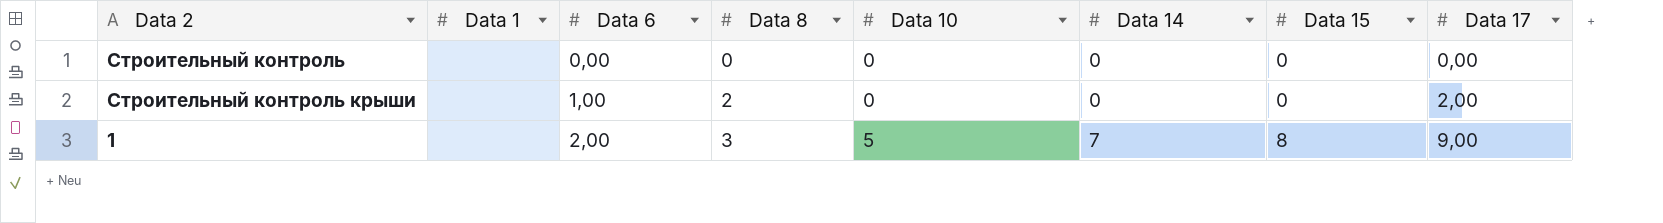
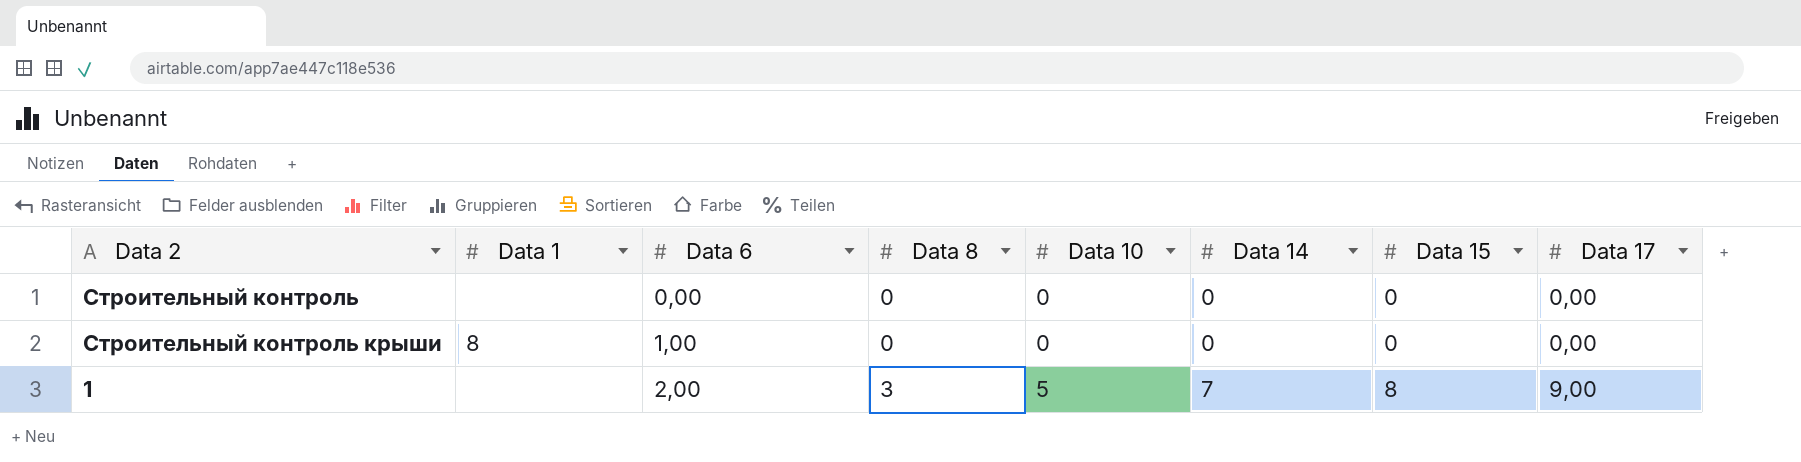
Строительный контроль крыши | Data 1: none -> 8
Строительный контроль крыши | Data 8: 2 -> 0
Строительный контроль крыши | Data 17: 2,00 -> 0,00

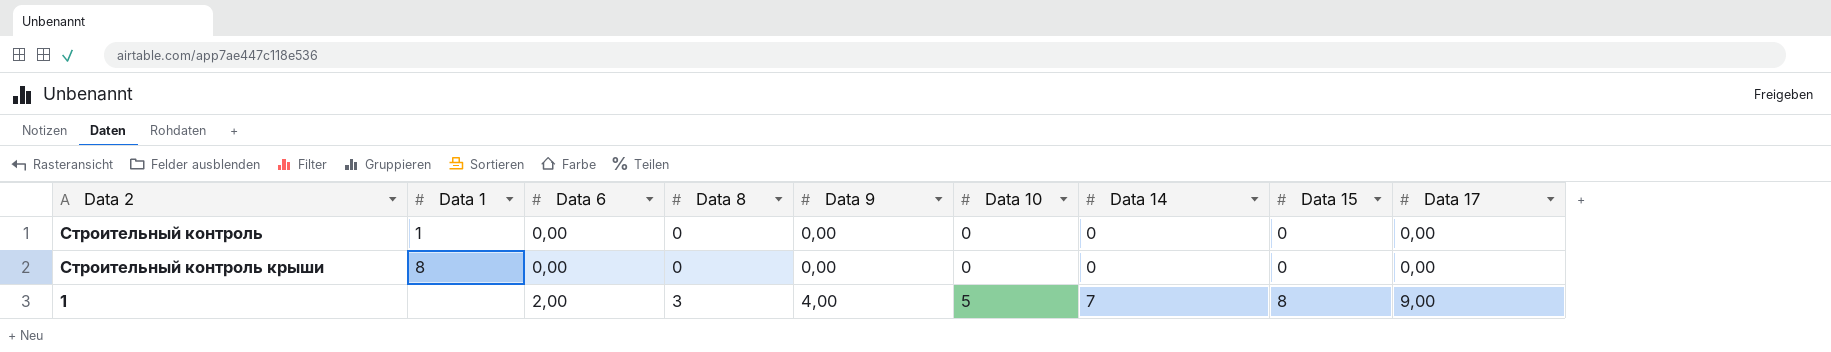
column Data 9 | position: none -> 5
Строительный контроль | Data 1: none -> 1
Строительный контроль крыши | Data 6: 1,00 -> 0,00

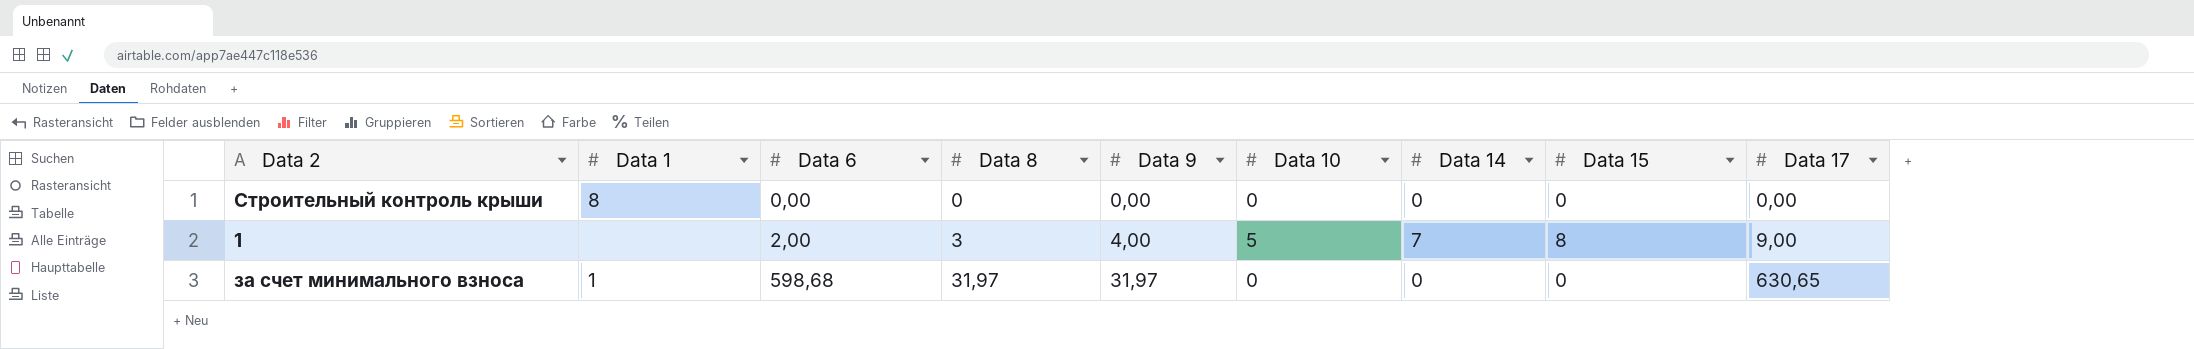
row Строительный контроль: 1 | 0,00 | 0 | 0,00 | 0 | 0 | 0 | 0,00 -> none
row за счет минимального взноса: none -> 1 | 598,68 | 31,97 | 31,97 | 0 | 0 | 0 | 630,65

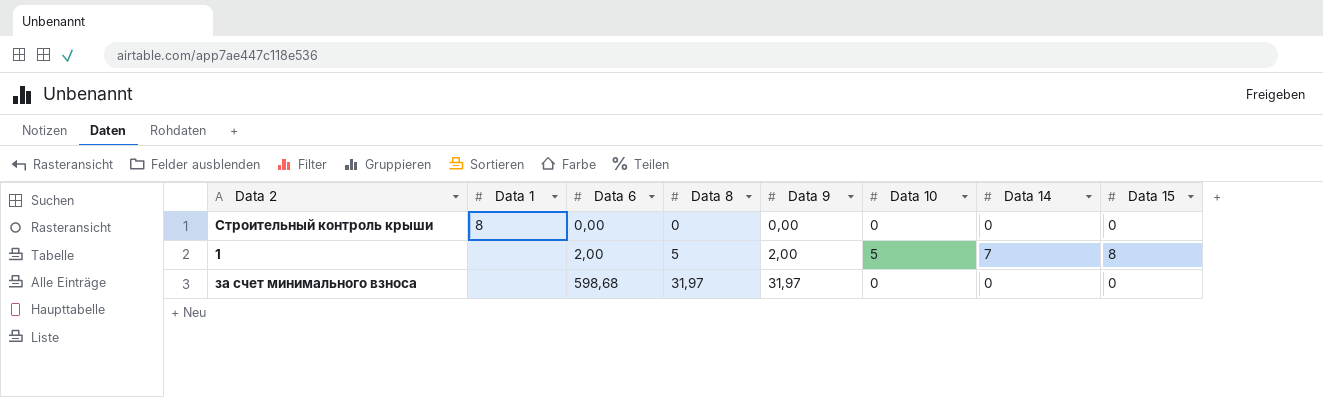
column Data 17 | position: 9 -> none
1 | Data 8: 3 -> 5
1 | Data 9: 4,00 -> 2,00
за счет минимального взноса | Data 1: 1 -> none

